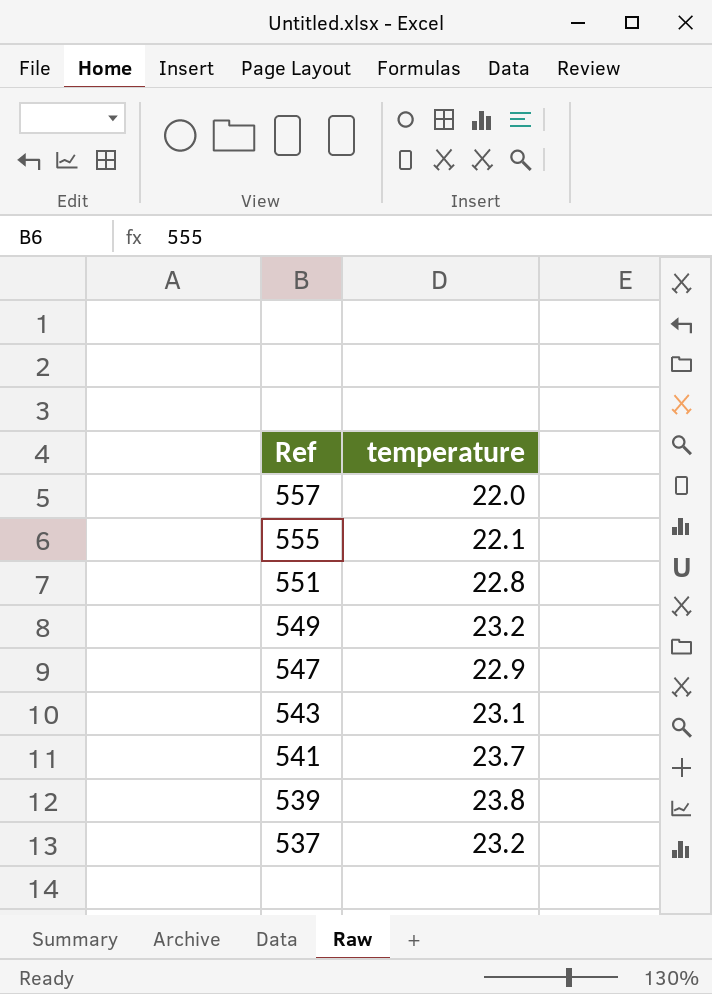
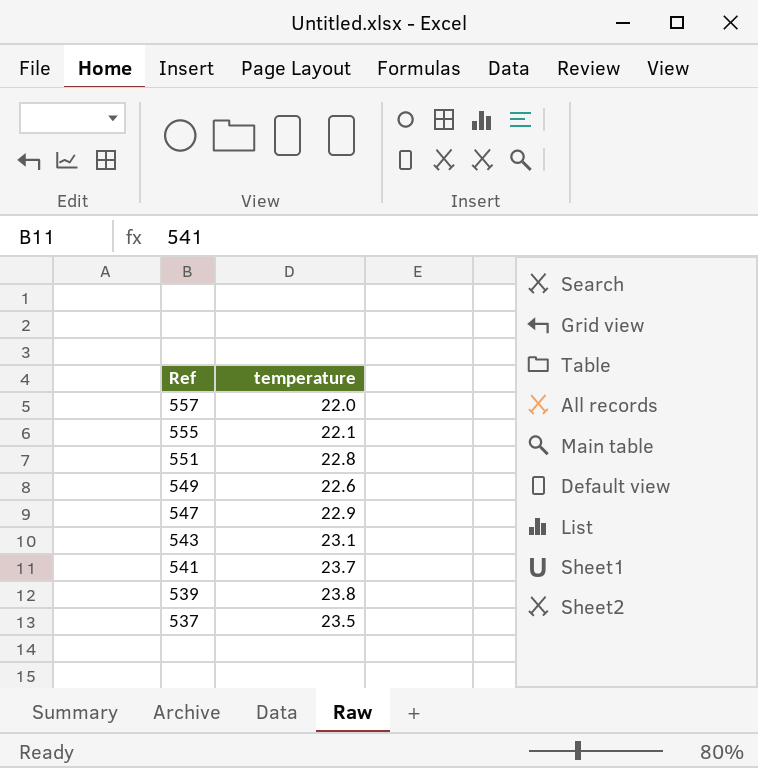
549 | temperature: 23.2 -> 22.6
537 | temperature: 23.2 -> 23.5

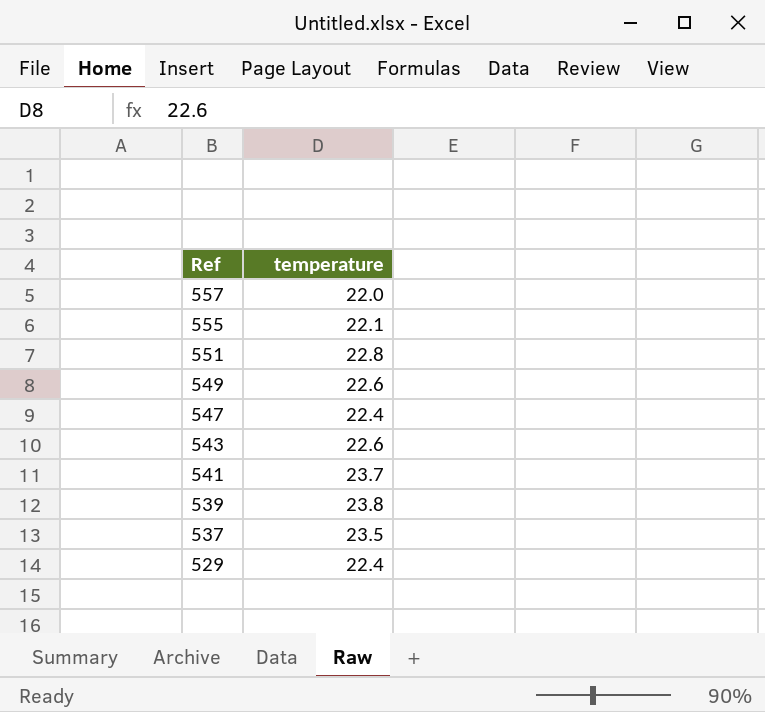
547 | temperature: 22.9 -> 22.4
543 | temperature: 23.1 -> 22.6
row 529: none -> 22.4

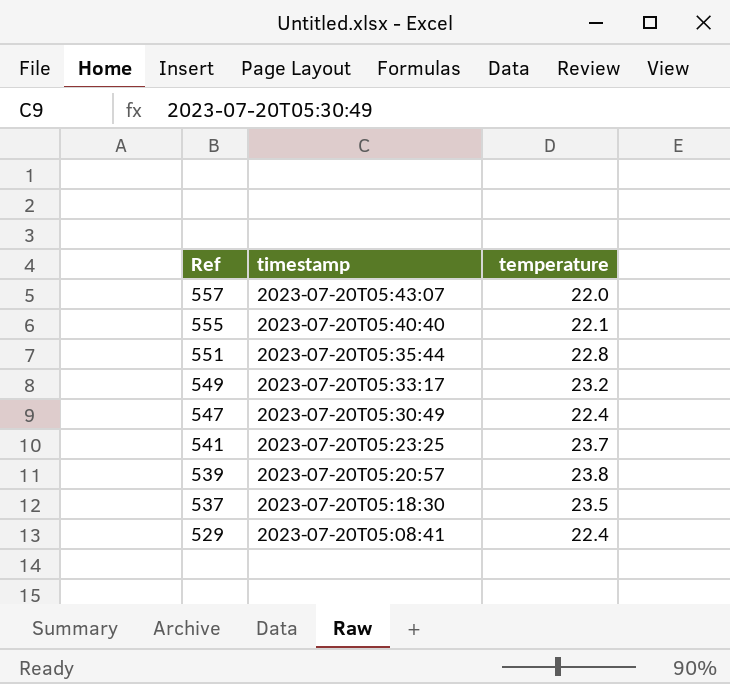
column timestamp | position: none -> 2
row 543: 22.6 -> none
549 | temperature: 22.6 -> 23.2

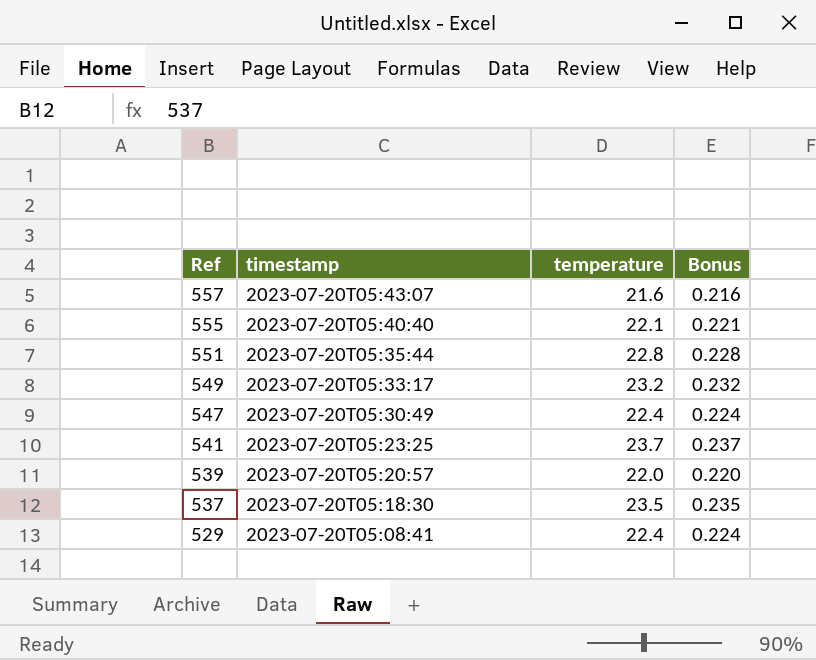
column Bonus | formula: none -> [temperature] * 0.01
557 | temperature: 22.0 -> 21.6
539 | temperature: 23.8 -> 22.0

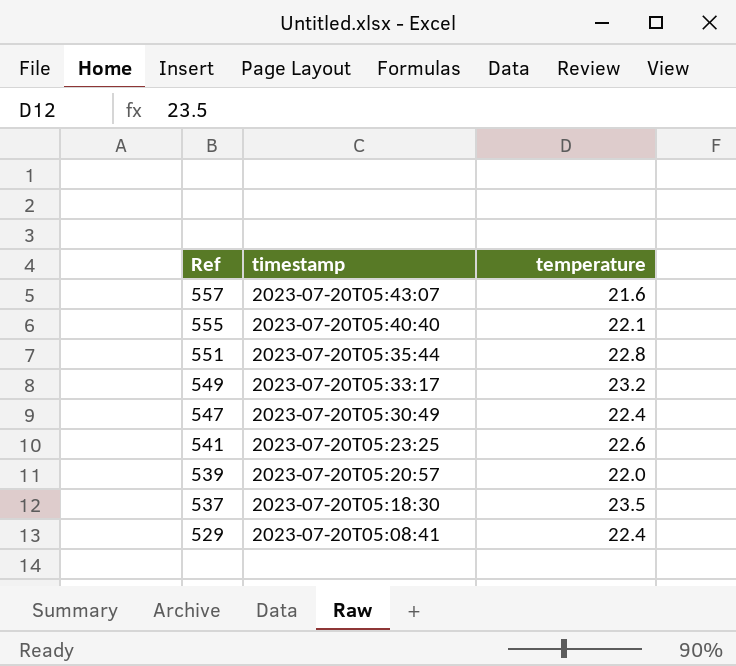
column Bonus | formula: [temperature] * 0.01 -> none
541 | temperature: 23.7 -> 22.6

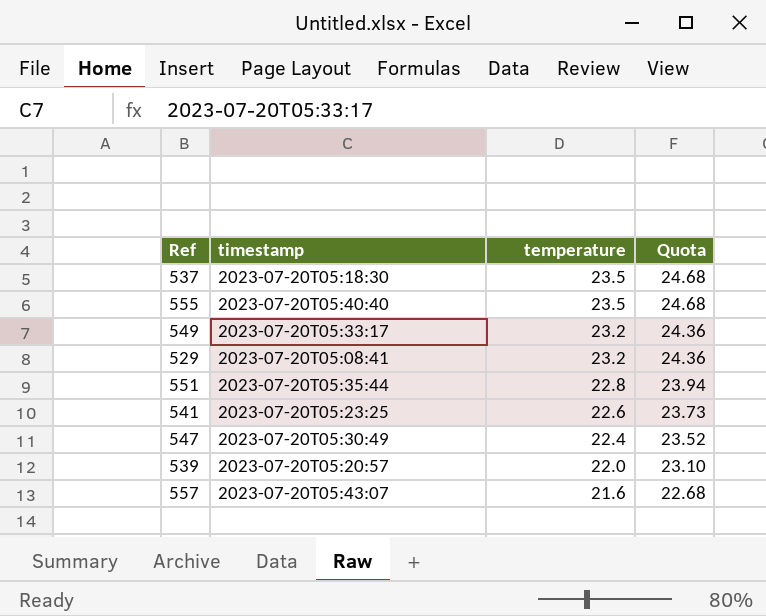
row order: Ref descending -> temperature descending
column Quota | formula: none -> [temperature] * 1.05
555 | temperature: 22.1 -> 23.5
529 | temperature: 22.4 -> 23.2

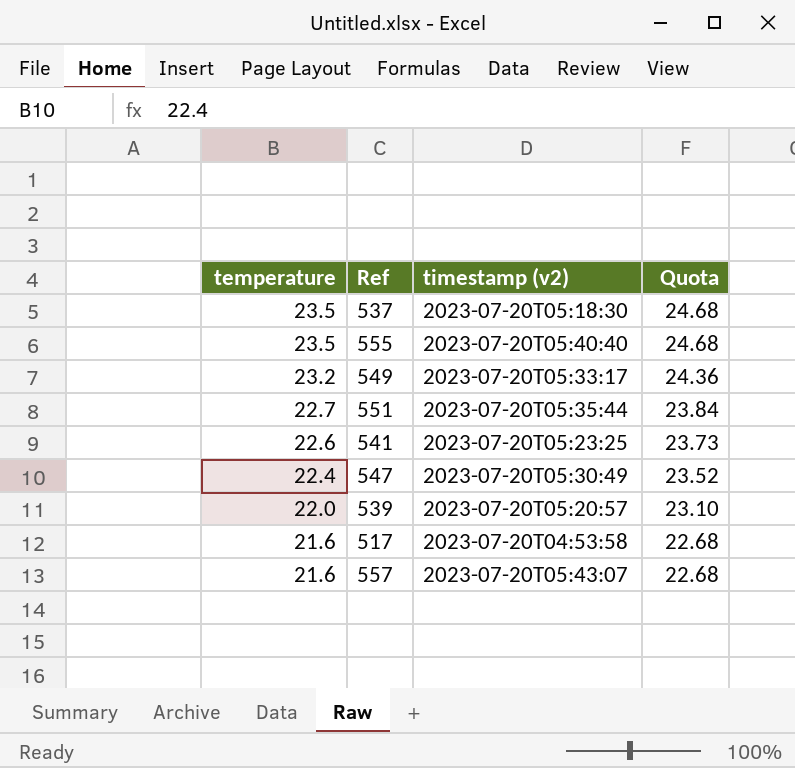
column temperature | position: 3 -> 1
column name: timestamp -> timestamp (v2)
row 529: 2023-07-20T05:08:41 | 23.2 | 24.36 -> none
551 | temperature: 22.8 -> 22.7
551 | Quota: 23.94 -> 23.84
row 517: none -> 21.6 | 2023-07-20T04:53:58 | 22.68

